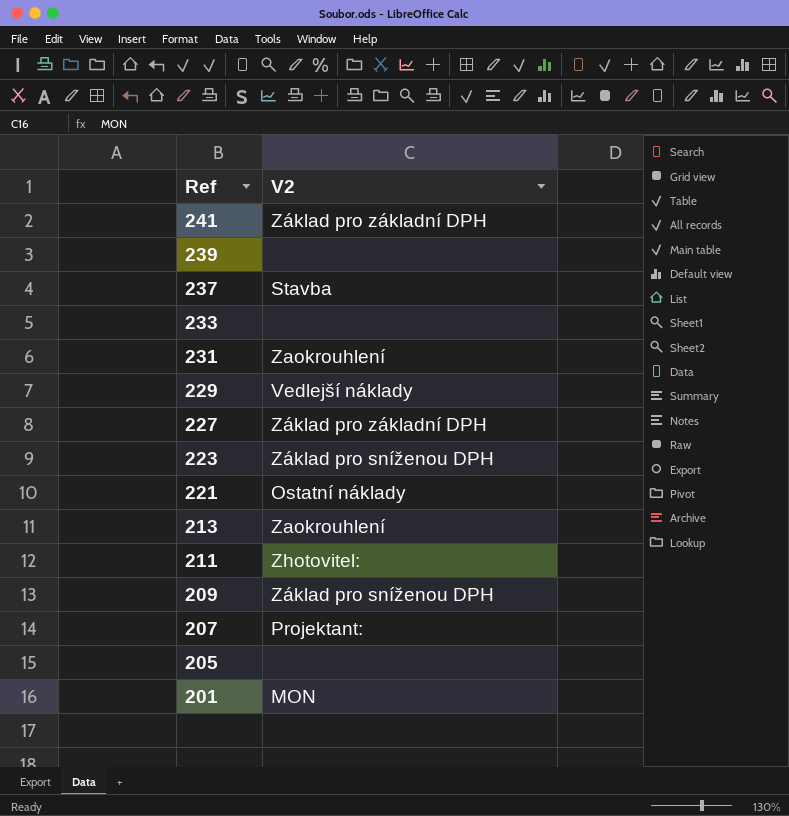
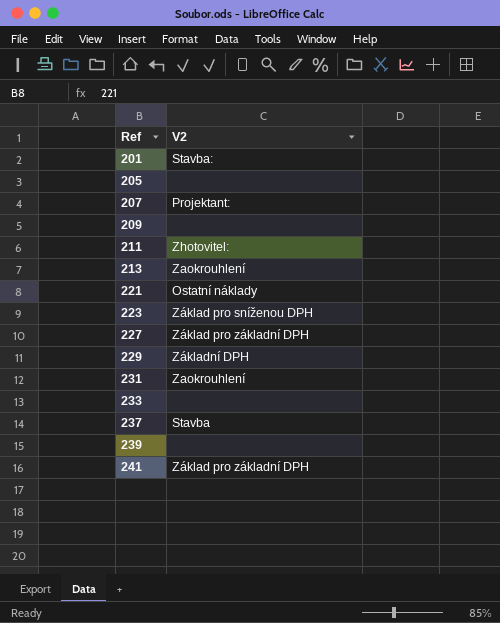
row order: Ref descending -> Ref ascending
201 | V2: MON -> Stavba:
209 | V2: Základ pro sníženou DPH -> none
229 | V2: Vedlejší náklady -> Základní DPH

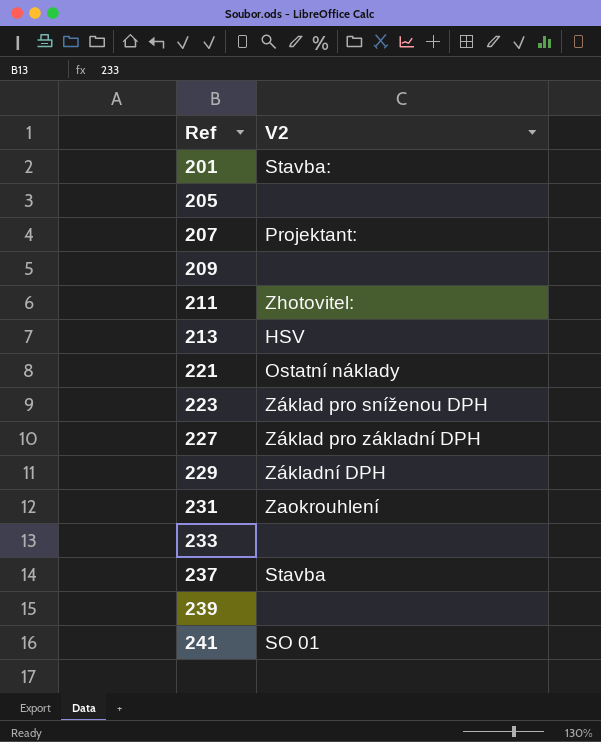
213 | V2: Zaokrouhlení -> HSV
241 | V2: Základ pro základní DPH -> SO 01

